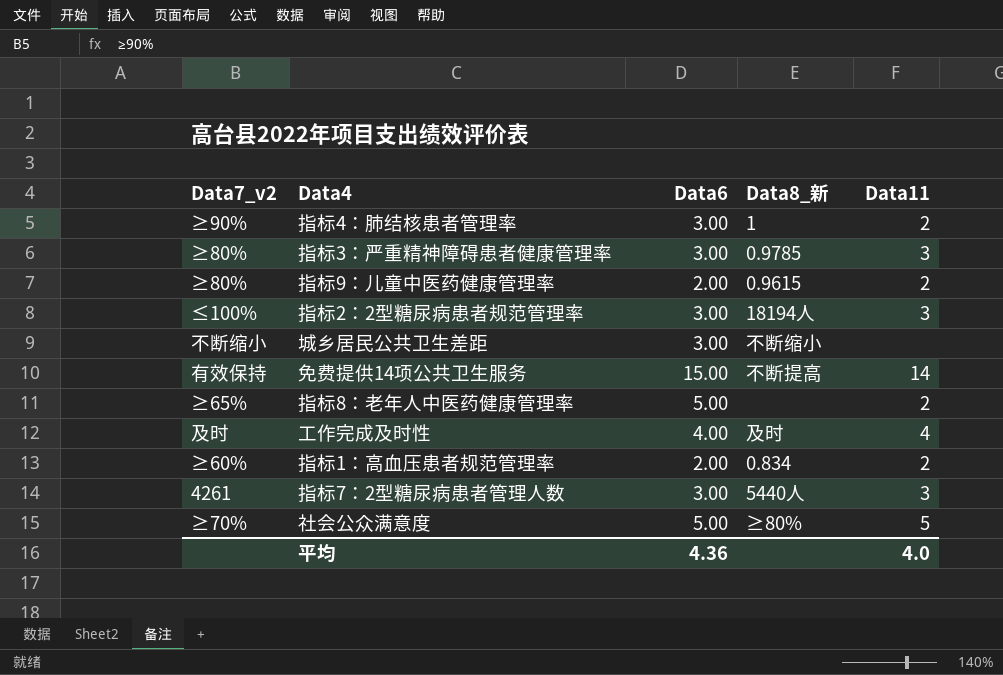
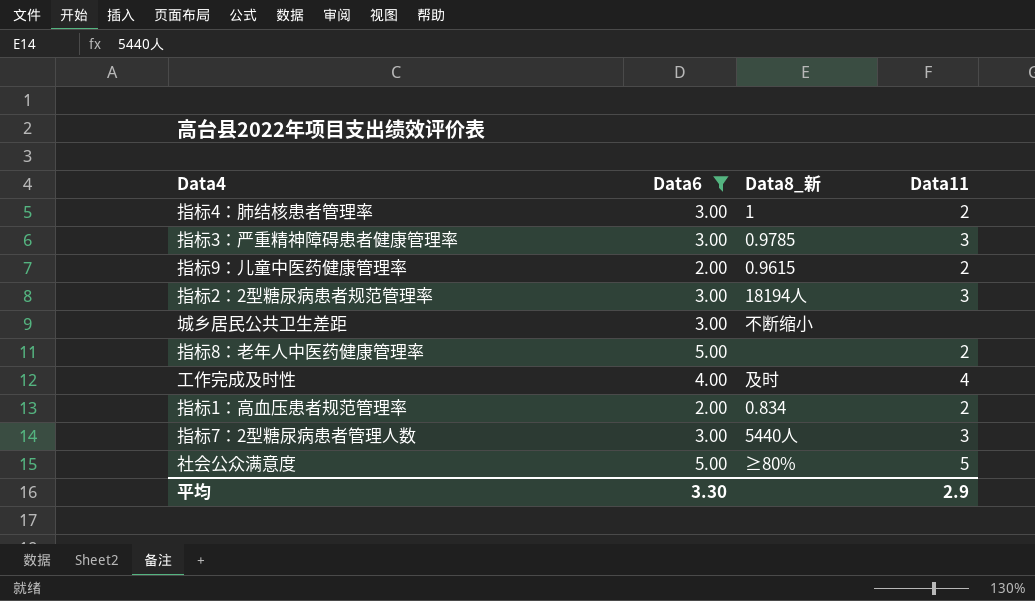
filter: none -> Data6 != 15.00
column Data7_v2 | position: 1 -> none
平均 | Data6: 4.36 -> 3.30
平均 | Data11: 4.0 -> 2.9

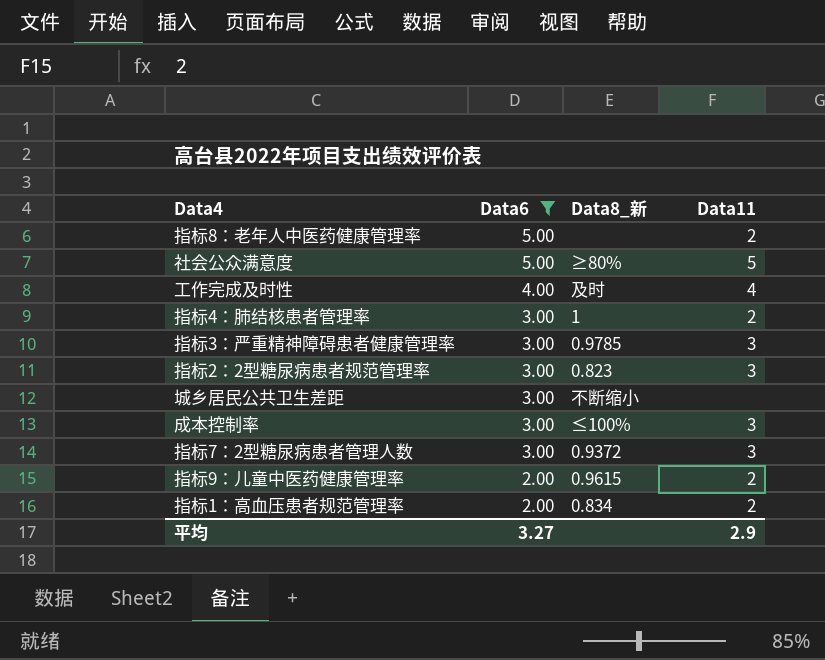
row order: none -> Data6 descending
指标2：2型糖尿病患者规范管理率 | Data8_新: 18194人 -> 0.823
row 成本控制率: none -> 3.00 | ≤100% | 3
指标7：2型糖尿病患者管理人数 | Data8_新: 5440人 -> 0.9372
平均 | Data6: 3.30 -> 3.27

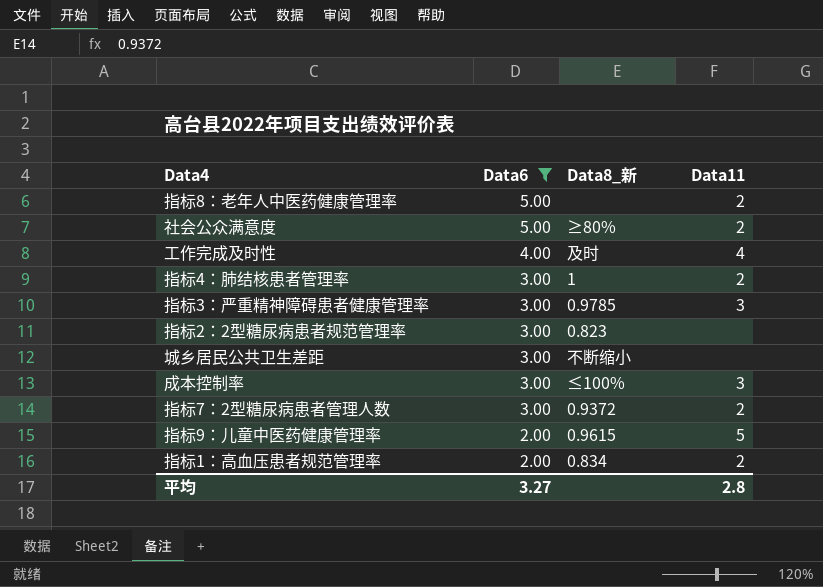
社会公众满意度 | Data11: 5 -> 2
指标2：2型糖尿病患者规范管理率 | Data11: 3 -> none
指标7：2型糖尿病患者管理人数 | Data11: 3 -> 2
指标9：儿童中医药健康管理率 | Data11: 2 -> 5
平均 | Data11: 2.9 -> 2.8

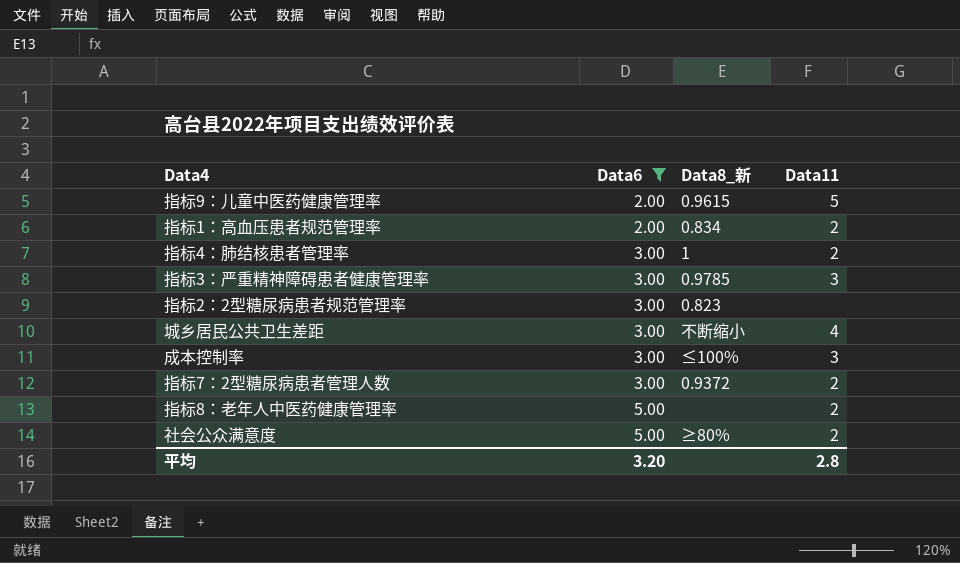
row order: Data6 descending -> Data6 ascending
row 工作完成及时性: 4.00 | 及时 | 4 -> none
城乡居民公共卫生差距 | Data11: none -> 4
平均 | Data6: 3.27 -> 3.20

